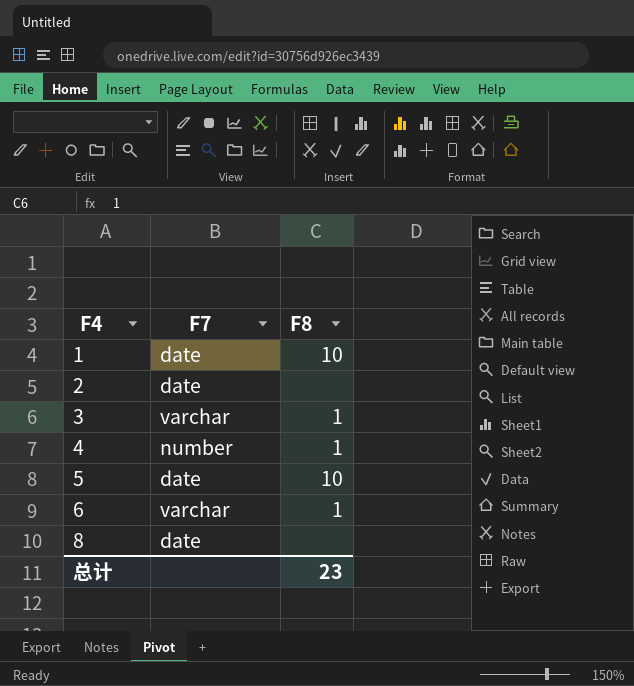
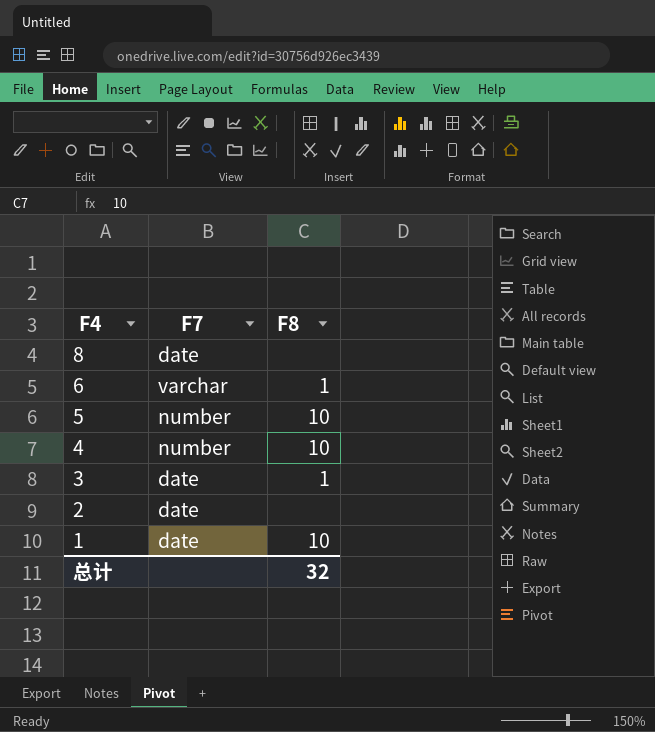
row order: F4 ascending -> F4 descending
5 | F7: date -> number
4 | F8: 1 -> 10
3 | F7: varchar -> date
总计 | F8: 23 -> 32

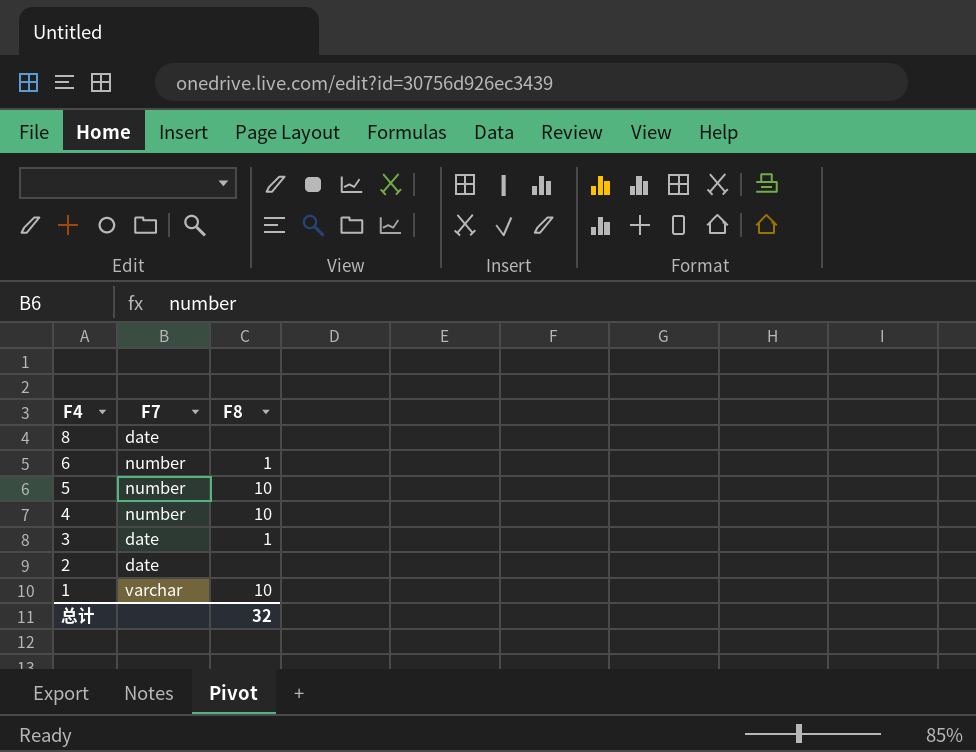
6 | F7: varchar -> number
1 | F7: date -> varchar

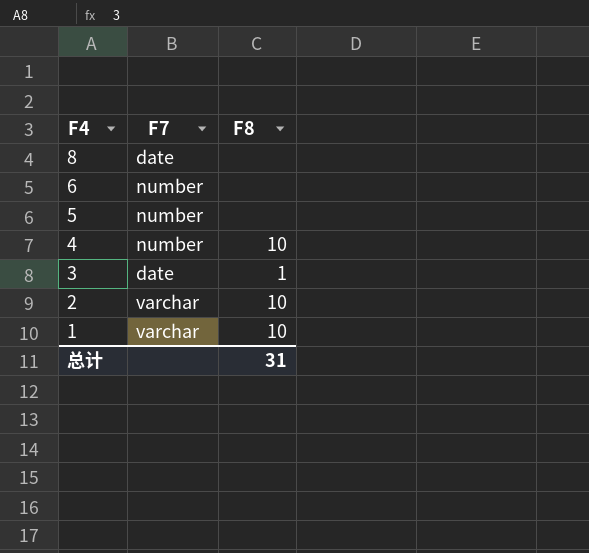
6 | F8: 1 -> none
5 | F8: 10 -> none
2 | F7: date -> varchar
2 | F8: none -> 10
总计 | F8: 32 -> 31

